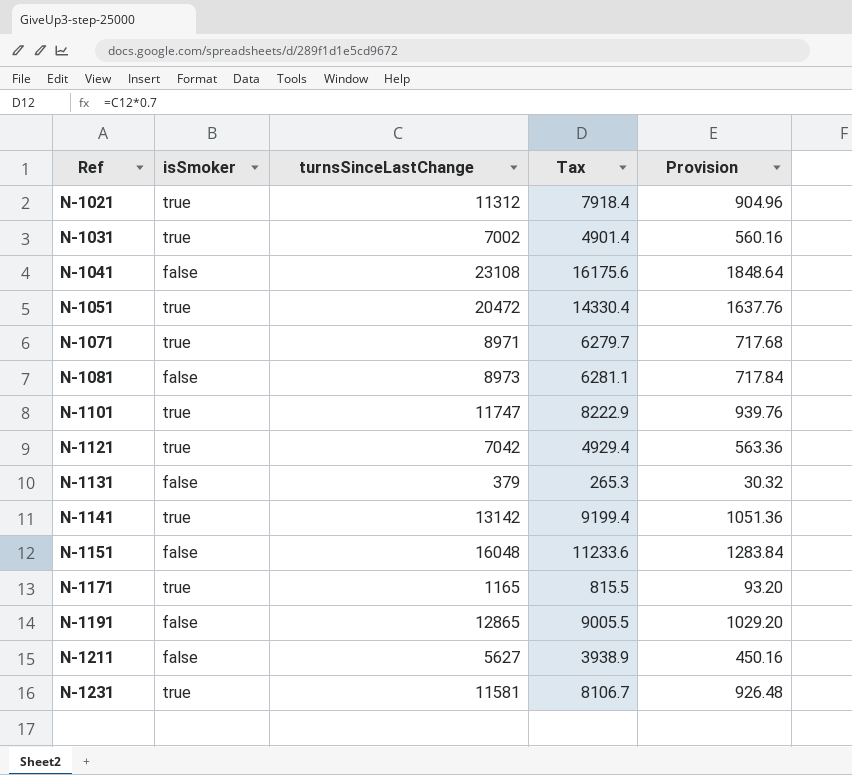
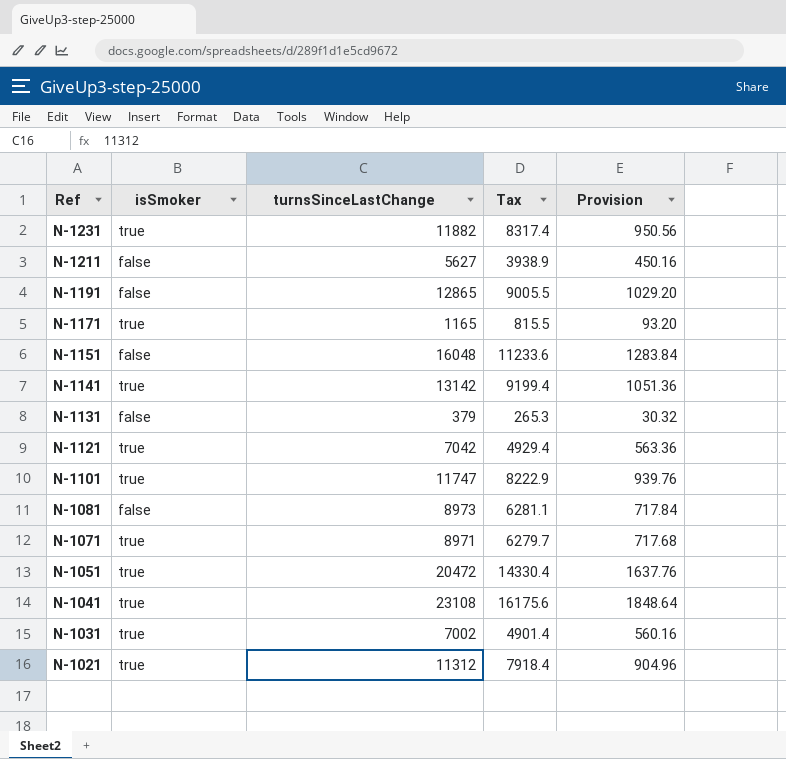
row order: Ref ascending -> Ref descending
N-1231 | turnsSinceLastChange: 11581 -> 11882
N-1231 | Tax: 8106.7 -> 8317.4
N-1231 | Provision: 926.48 -> 950.56
N-1041 | isSmoker: false -> true

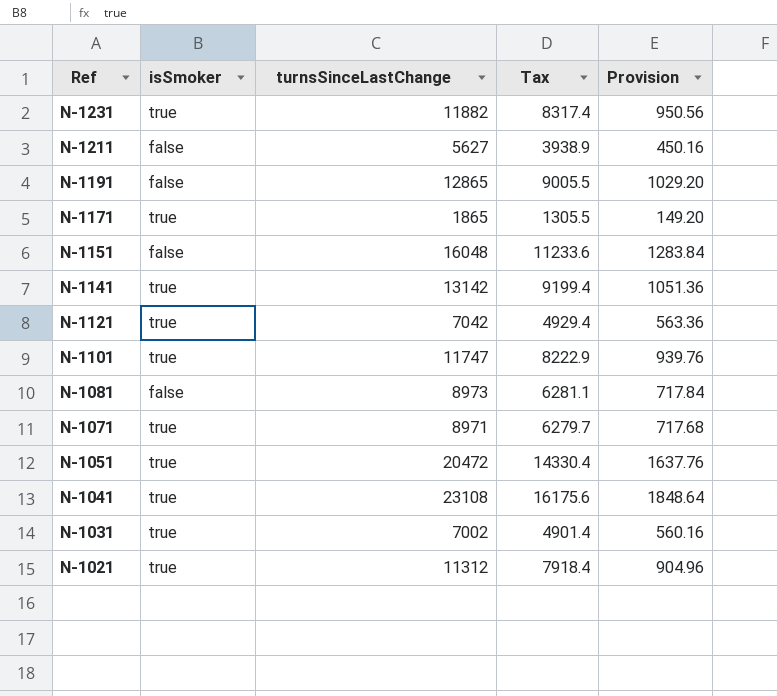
row N-1131: false | 379 | 265.3 | 30.32 -> none
N-1171 | turnsSinceLastChange: 1165 -> 1865
N-1171 | Tax: 815.5 -> 1305.5
N-1171 | Provision: 93.20 -> 149.20

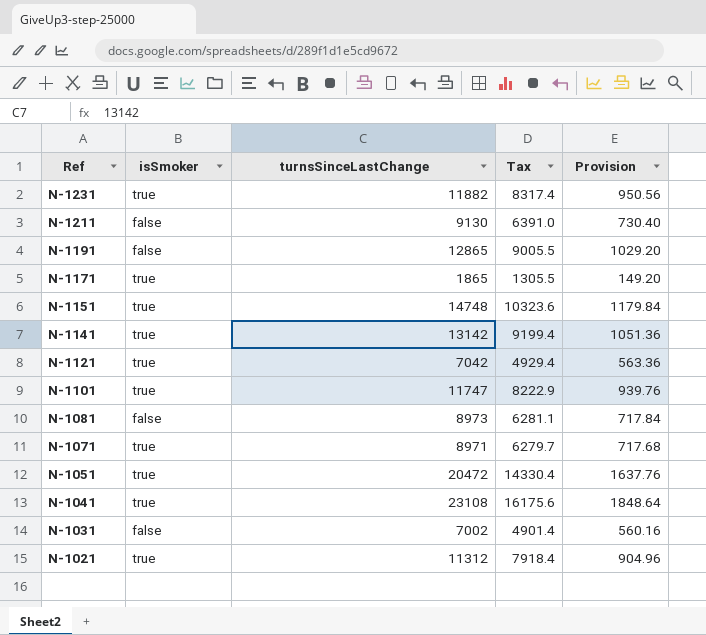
N-1211 | turnsSinceLastChange: 5627 -> 9130
N-1211 | Tax: 3938.9 -> 6391.0
N-1211 | Provision: 450.16 -> 730.40
N-1151 | isSmoker: false -> true
N-1151 | turnsSinceLastChange: 16048 -> 14748
N-1151 | Tax: 11233.6 -> 10323.6
N-1151 | Provision: 1283.84 -> 1179.84
N-1031 | isSmoker: true -> false

